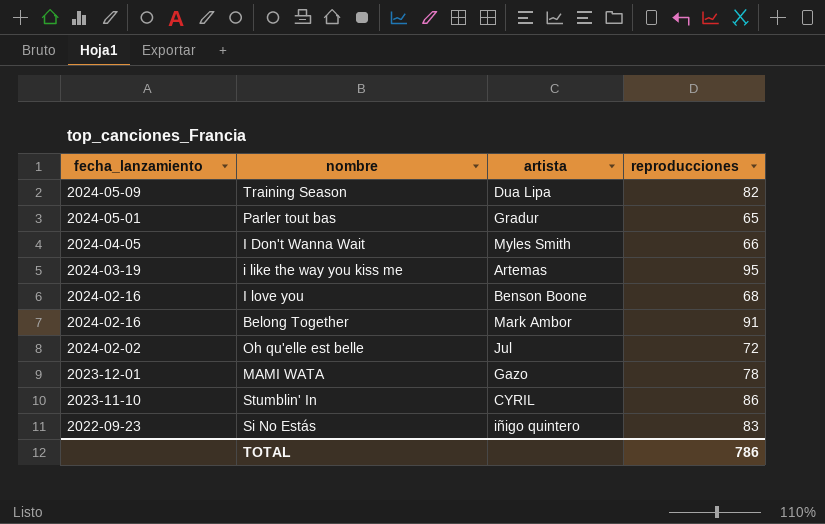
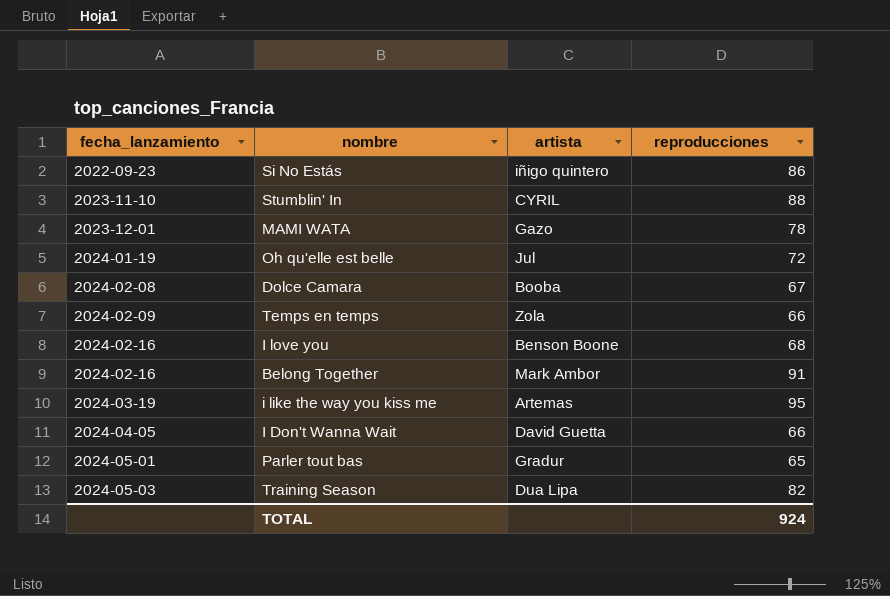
row order: fecha_lanzamiento descending -> fecha_lanzamiento ascending
Si No Estás | reproducciones: 83 -> 86
Stumblin' In | reproducciones: 86 -> 88
Oh qu'elle est belle | fecha_lanzamiento: 2024-02-02 -> 2024-01-19
row Dolce Camara: none -> 2024-02-08 | Booba | 67
row Temps en temps: none -> 2024-02-09 | Zola | 66
I Don't Wanna Wait | artista: Myles Smith -> David Guetta
Training Season | fecha_lanzamiento: 2024-05-09 -> 2024-05-03
TOTAL | reproducciones: 786 -> 924

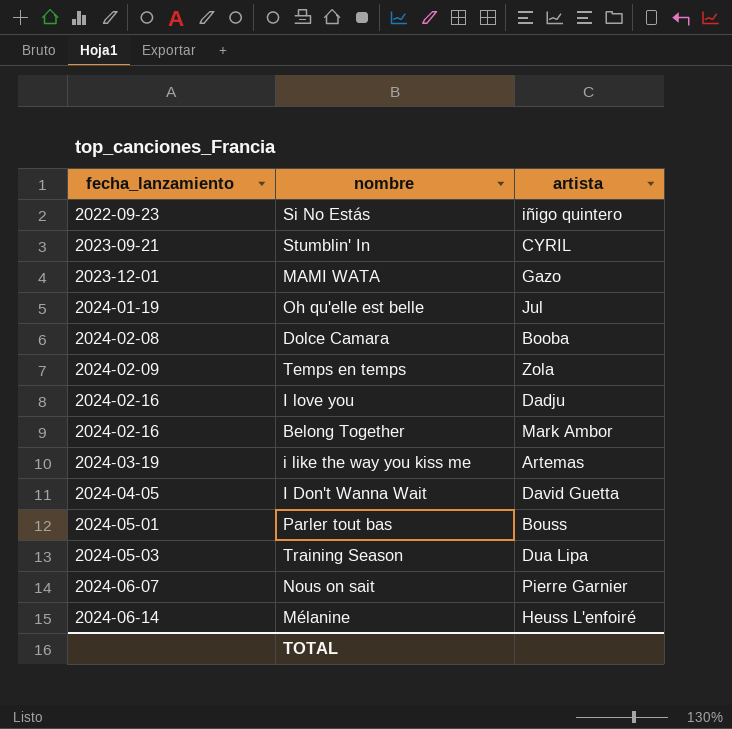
column reproducciones | position: 4 -> none
Stumblin' In | fecha_lanzamiento: 2023-11-10 -> 2023-09-21
I love you | artista: Benson Boone -> Dadju
Parler tout bas | artista: Gradur -> Bouss
row Nous on sait: none -> 2024-06-07 | Pierre Garnier
row Mélanine: none -> 2024-06-14 | Heuss L'enfoiré

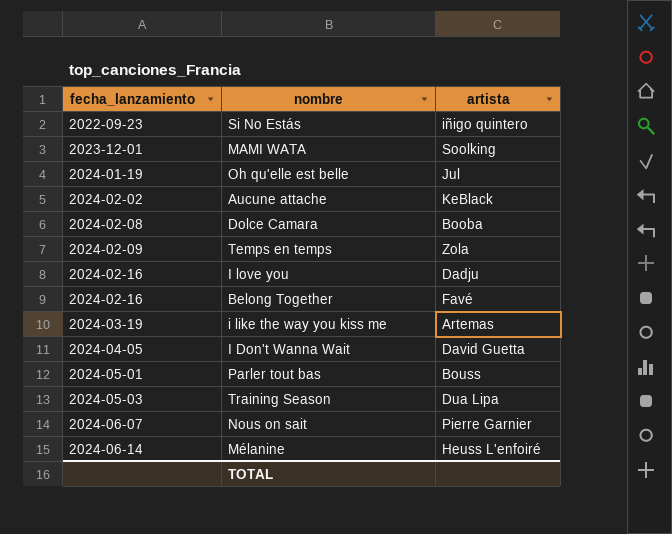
row Stumblin' In: 2023-09-21 | CYRIL -> none
MAMI WATA | artista: Gazo -> Soolking
row Aucune attache: none -> 2024-02-02 | KeBlack
Belong Together | artista: Mark Ambor -> Favé

